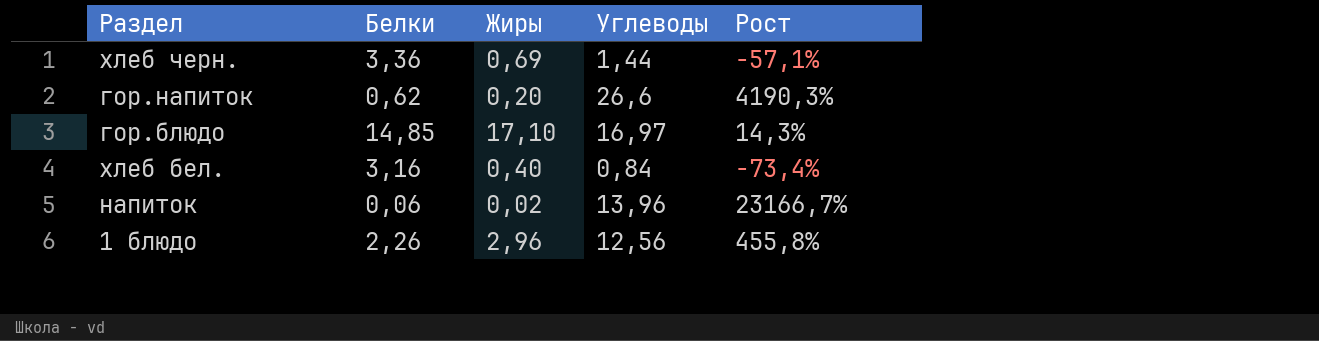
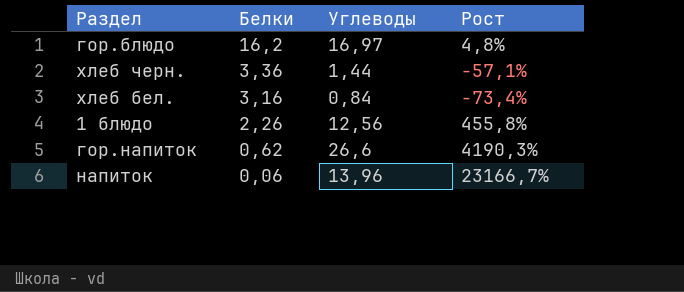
row order: none -> Белки descending
column Жиры | position: 3 -> none
гор.блюдо | Белки: 14,85 -> 16,2
гор.блюдо | Рост: 14,3% -> 4,8%

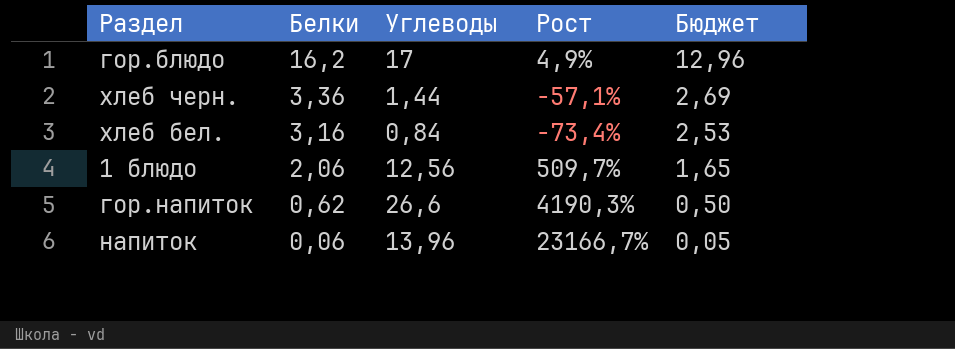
column Бюджет | formula: none -> [Белки] * 0,8
гор.блюдо | Углеводы: 16,97 -> 17
гор.блюдо | Рост: 4,8% -> 4,9%
1 блюдо | Белки: 2,26 -> 2,06
1 блюдо | Рост: 455,8% -> 509,7%

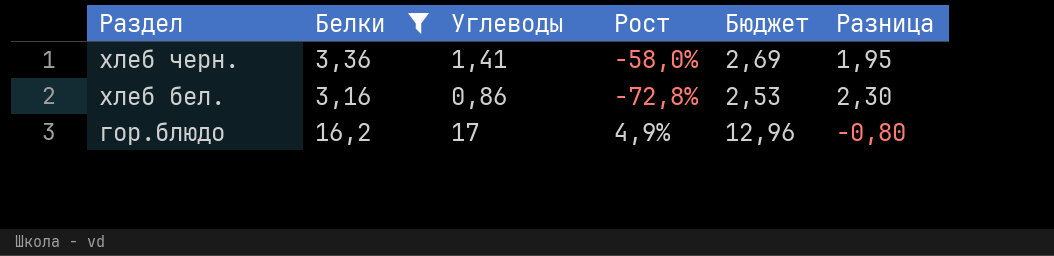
filter: none -> Белки >= 3,16
row order: Белки descending -> Раздел descending
column Разница | formula: none -> [Белки] - [Углеводы]
хлеб черн. | Углеводы: 1,44 -> 1,41
хлеб черн. | Рост: -57,1% -> -58,0%
хлеб бел. | Углеводы: 0,84 -> 0,86
хлеб бел. | Рост: -73,4% -> -72,8%

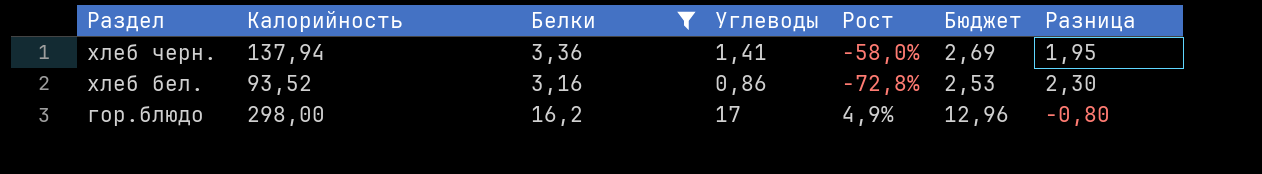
column Калорийность | position: none -> 2

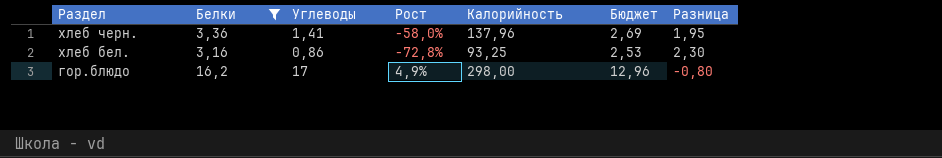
column Калорийность | position: 2 -> 5
хлеб черн. | Калорийность: 137,94 -> 137,96
хлеб бел. | Калорийность: 93,52 -> 93,25

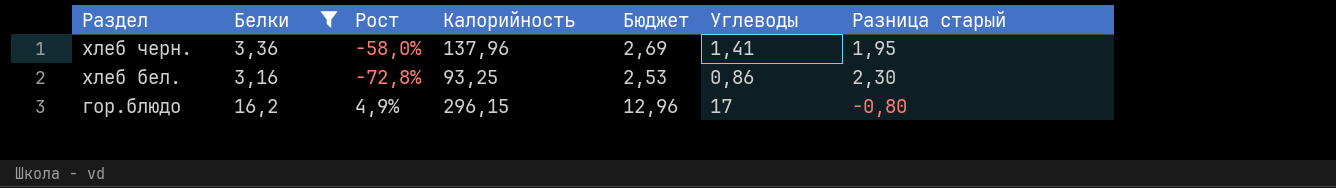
column Углеводы | position: 3 -> 6
column name: Разница -> Разница старый
гор.блюдо | Калорийность: 298,00 -> 296,15

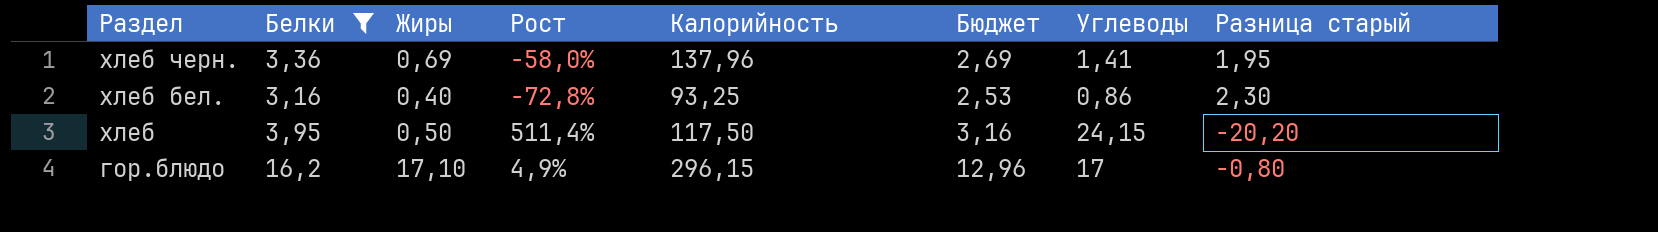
column Жиры | position: none -> 3
row хлеб: none -> 3,95 | 0,50 | 511,4% | 117,50 | 3,16 | 24,15 | -20,20

